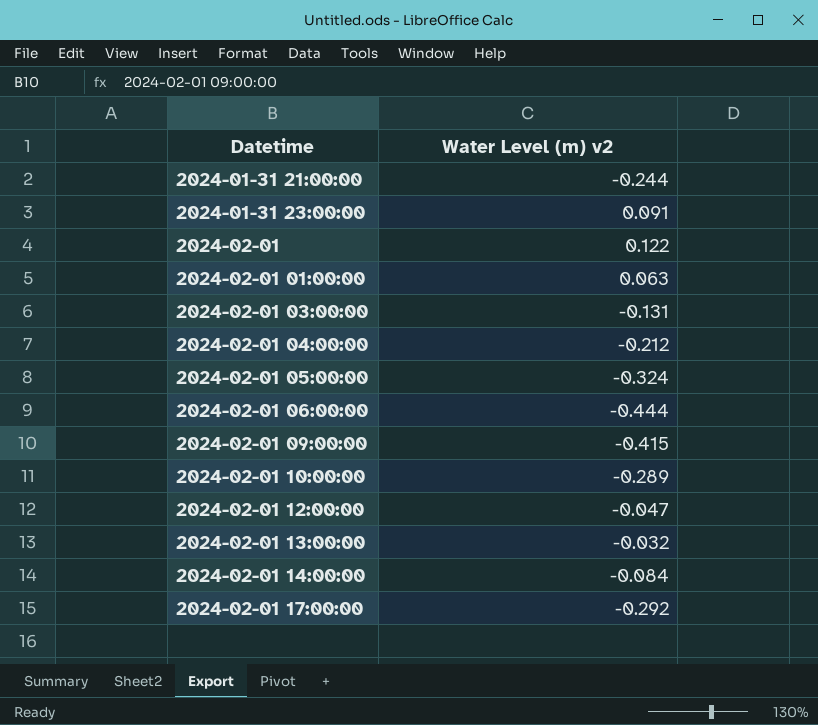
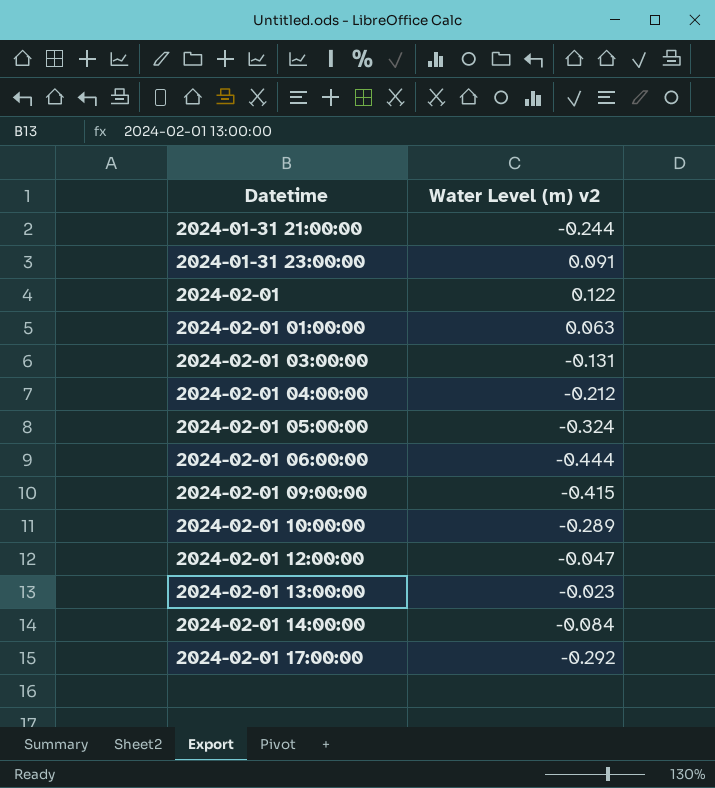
2024-02-01 13:00:00 | Water Level (m) v2: -0.032 -> -0.023

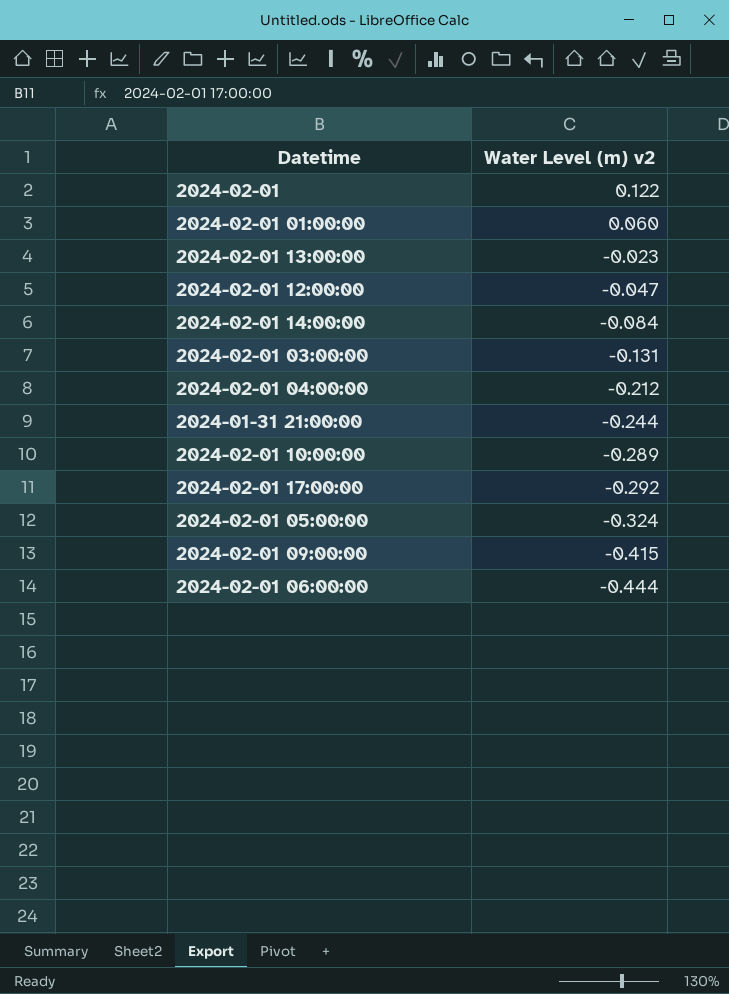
row order: Datetime ascending -> Water Level (m) v2 descending
row 2024-01-31 23:00:00: 0.091 -> none
2024-02-01 01:00:00 | Water Level (m) v2: 0.063 -> 0.060

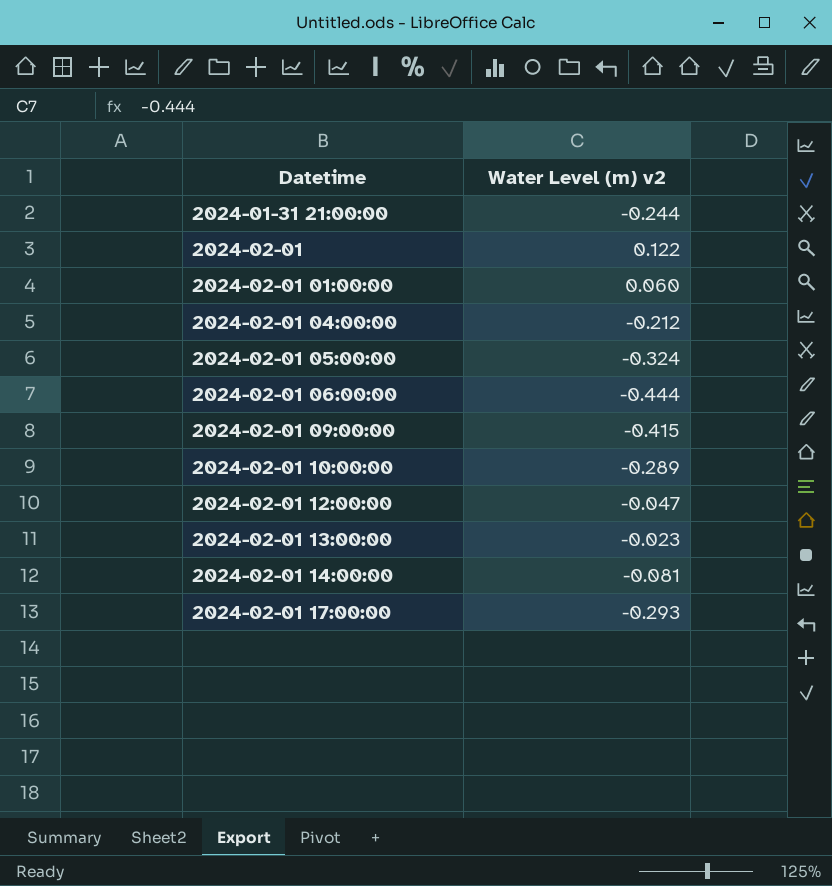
row order: Water Level (m) v2 descending -> Datetime ascending
row 2024-02-01 03:00:00: -0.131 -> none
2024-02-01 14:00:00 | Water Level (m) v2: -0.084 -> -0.081
2024-02-01 17:00:00 | Water Level (m) v2: -0.292 -> -0.293

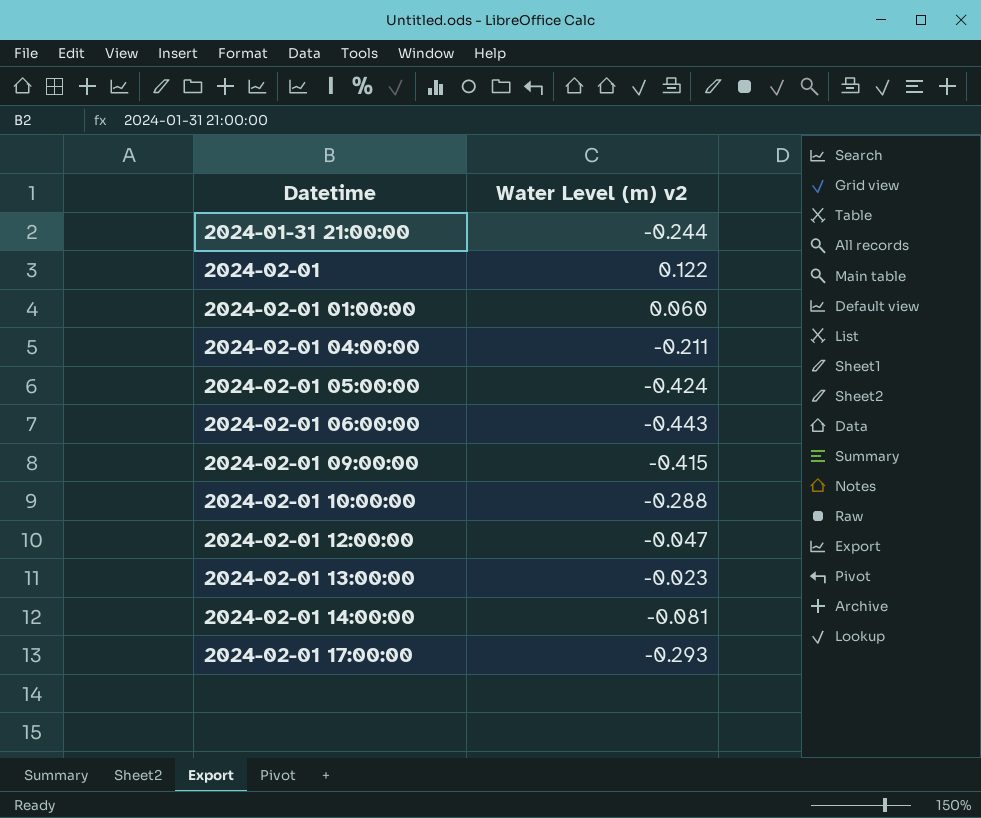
2024-02-01 04:00:00 | Water Level (m) v2: -0.212 -> -0.211
2024-02-01 05:00:00 | Water Level (m) v2: -0.324 -> -0.424
2024-02-01 06:00:00 | Water Level (m) v2: -0.444 -> -0.443
2024-02-01 10:00:00 | Water Level (m) v2: -0.289 -> -0.288

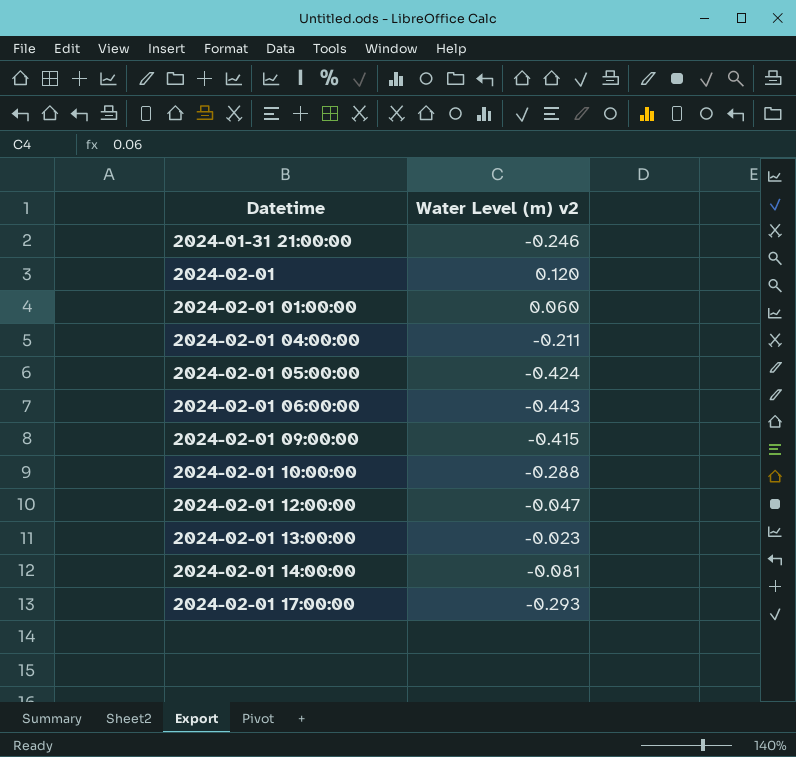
2024-01-31 21:00:00 | Water Level (m) v2: -0.244 -> -0.246
2024-02-01 | Water Level (m) v2: 0.122 -> 0.120

